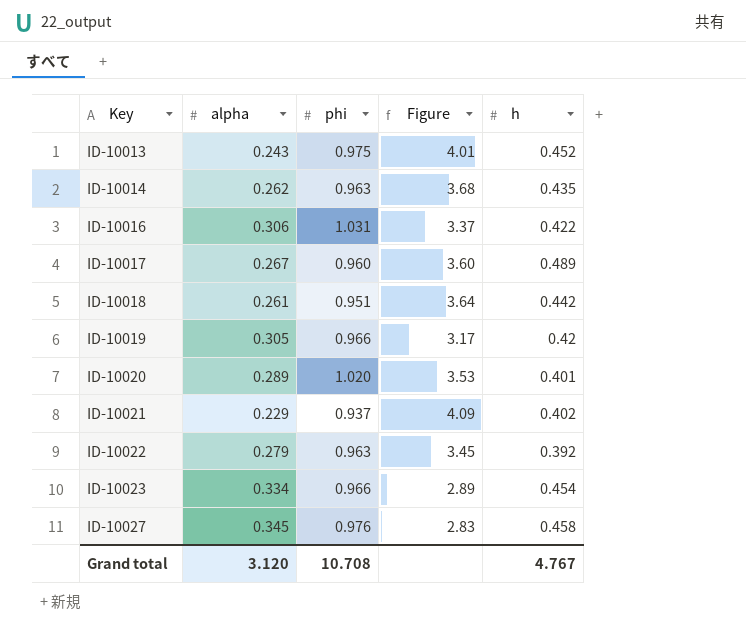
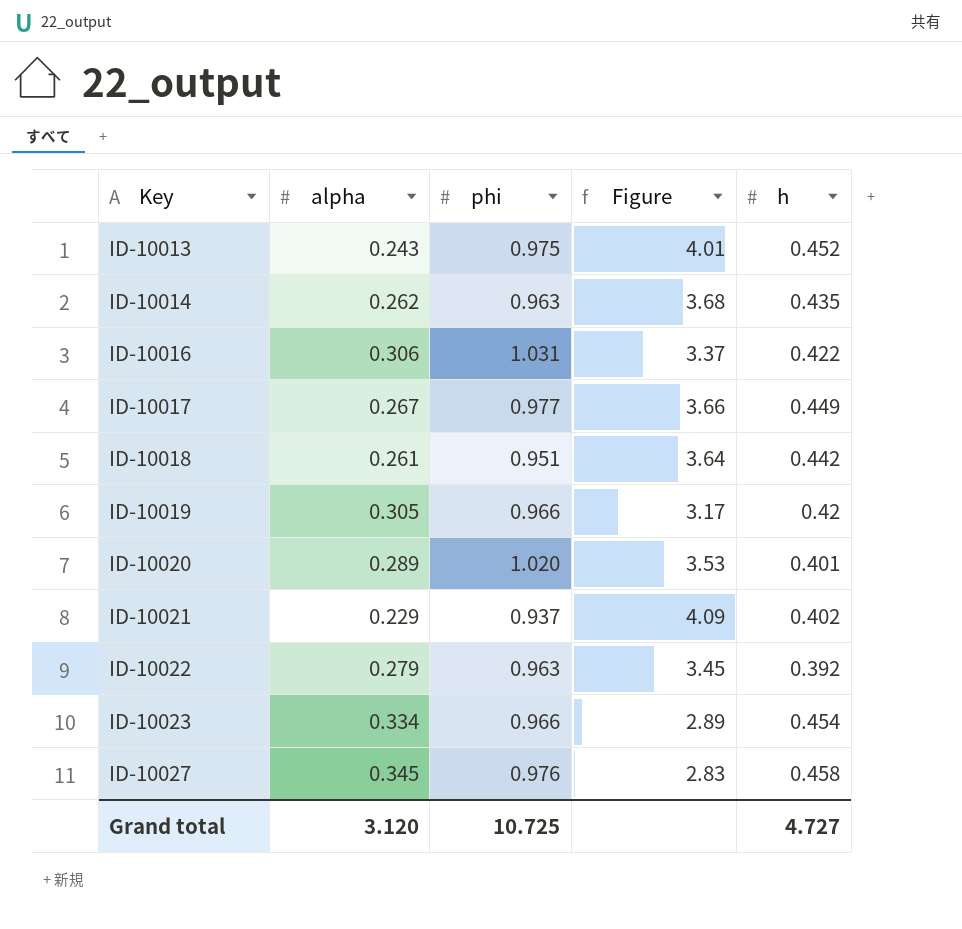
ID-10017 | phi: 0.960 -> 0.977
ID-10017 | Figure: 3.60 -> 3.66
ID-10017 | h: 0.489 -> 0.449
Grand total | phi: 10.708 -> 10.725
Grand total | h: 4.767 -> 4.727

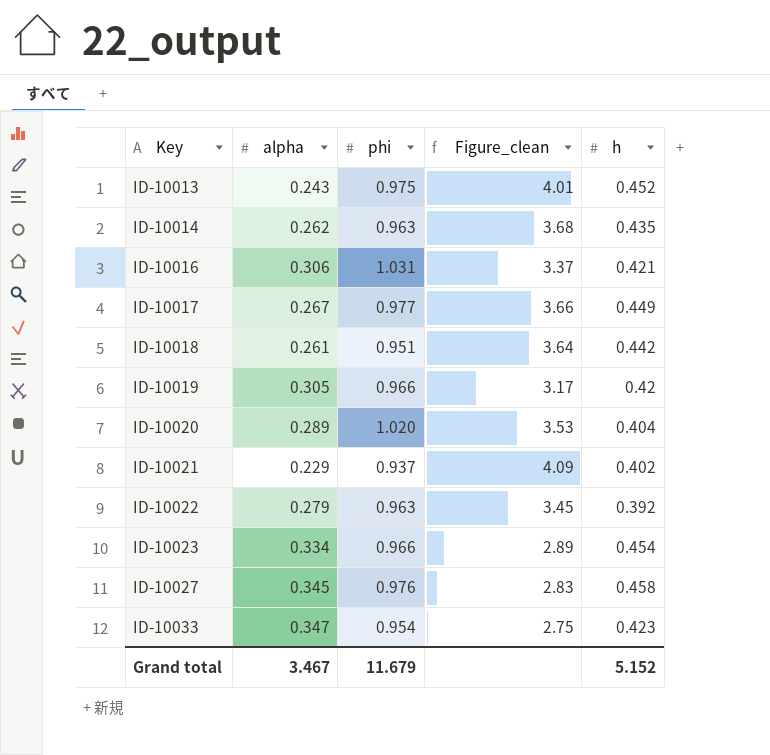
column name: Figure -> Figure_clean
ID-10016 | h: 0.422 -> 0.421
ID-10020 | h: 0.401 -> 0.404
row ID-10033: none -> 0.347 | 0.954 | 2.75 | 0.423
Grand total | alpha: 3.120 -> 3.467
Grand total | phi: 10.725 -> 11.679
Grand total | h: 4.727 -> 5.152

